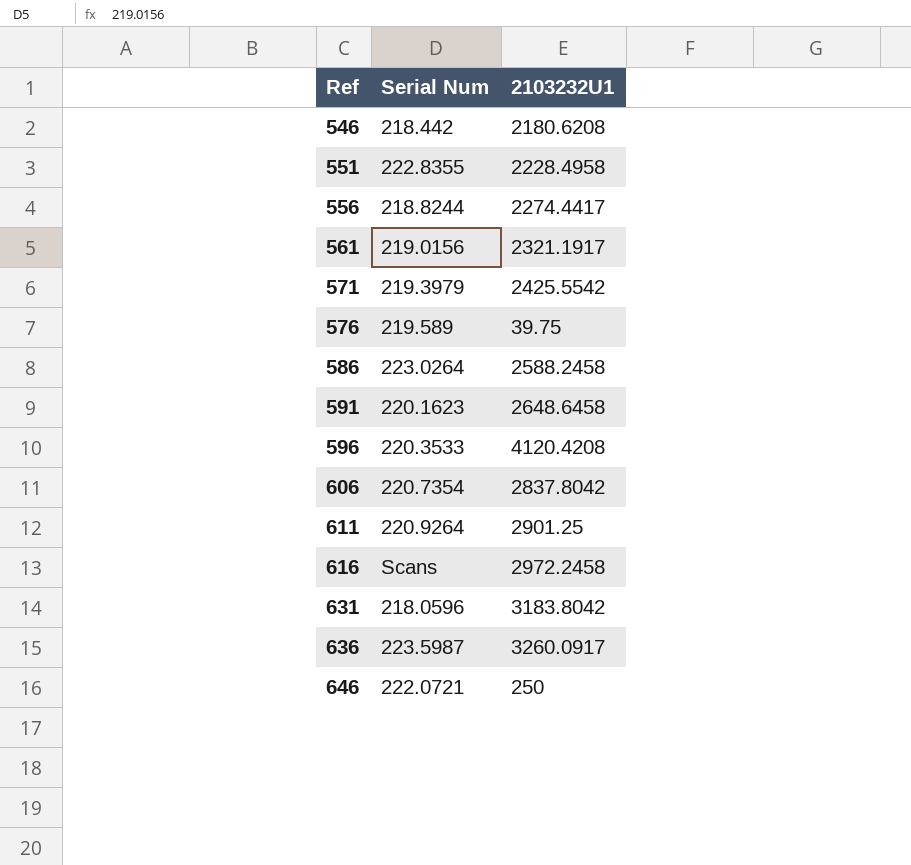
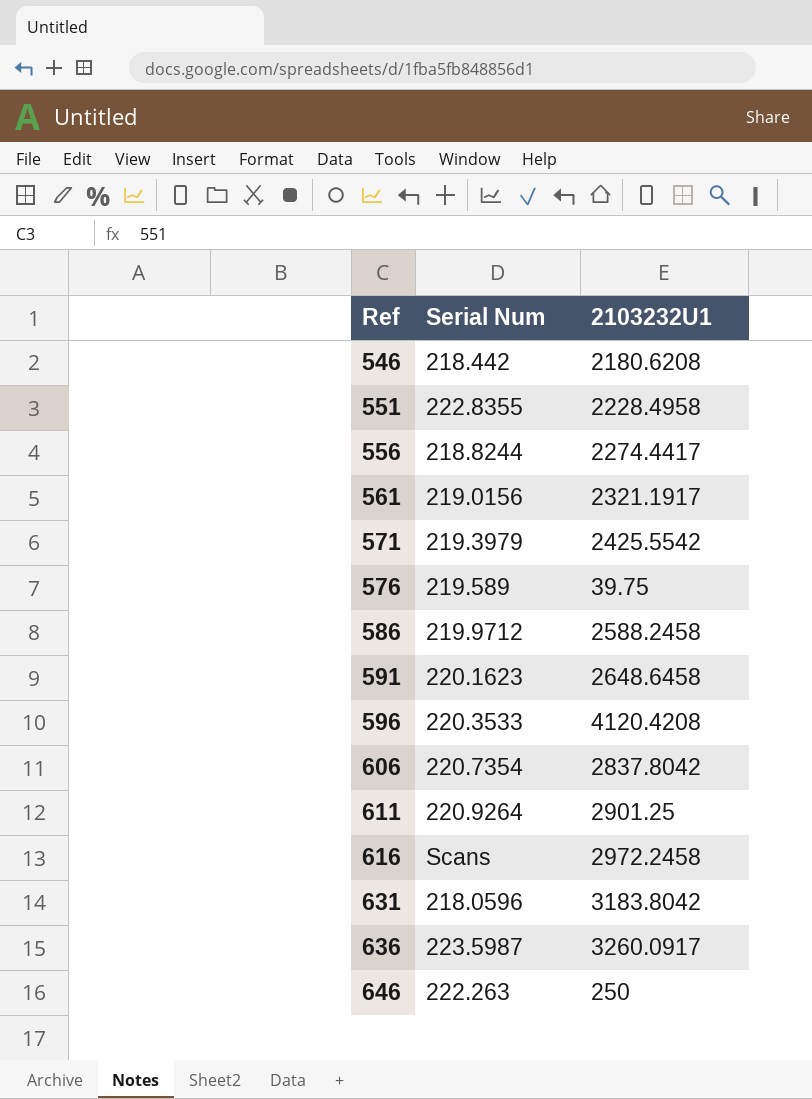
586 | Serial Num: 223.0264 -> 219.9712
646 | Serial Num: 222.0721 -> 222.263

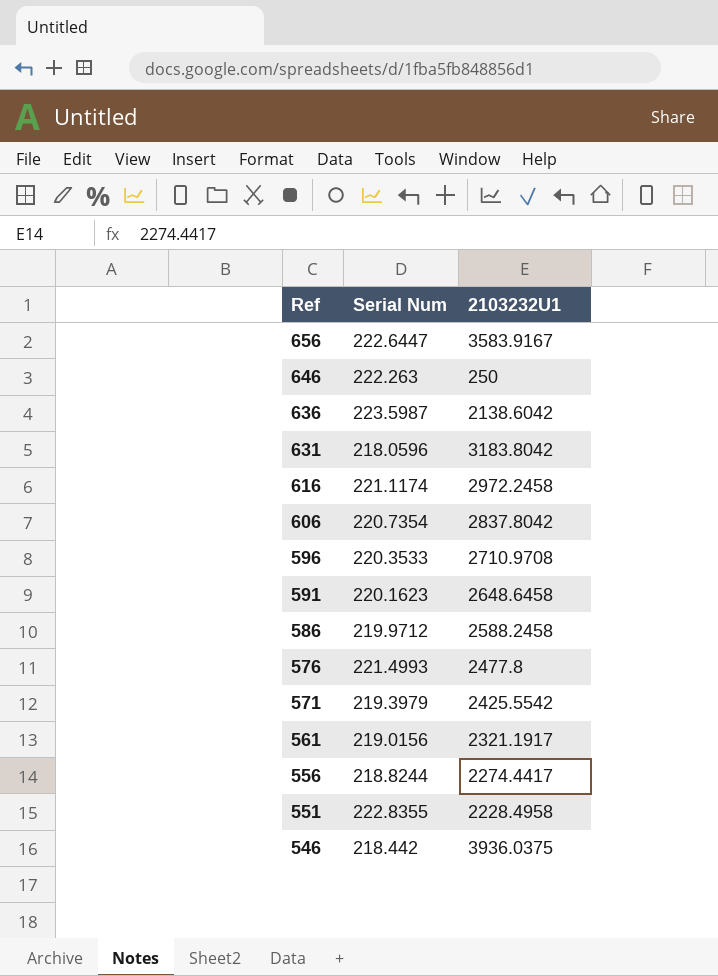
row order: Ref ascending -> Ref descending
row 611: 220.9264 | 2901.25 -> none
row 656: none -> 222.6447 | 3583.9167
636 | 2103232U1: 3260.0917 -> 2138.6042
616 | Serial Num: Scans -> 221.1174
596 | 2103232U1: 4120.4208 -> 2710.9708
576 | Serial Num: 219.589 -> 221.4993
576 | 2103232U1: 39.75 -> 2477.8
546 | 2103232U1: 2180.6208 -> 3936.0375

